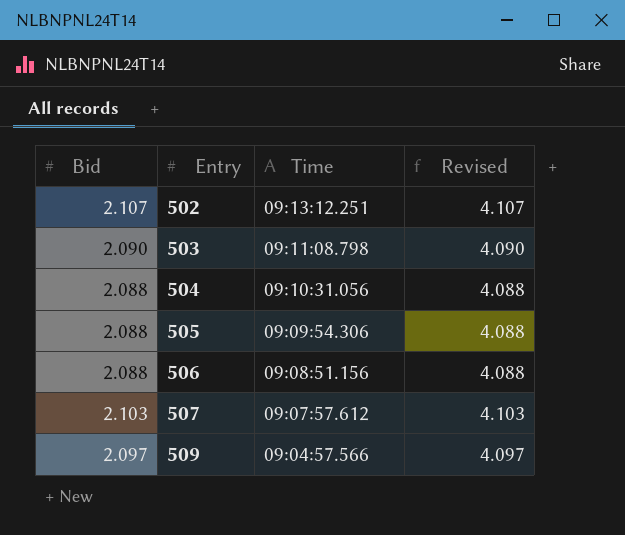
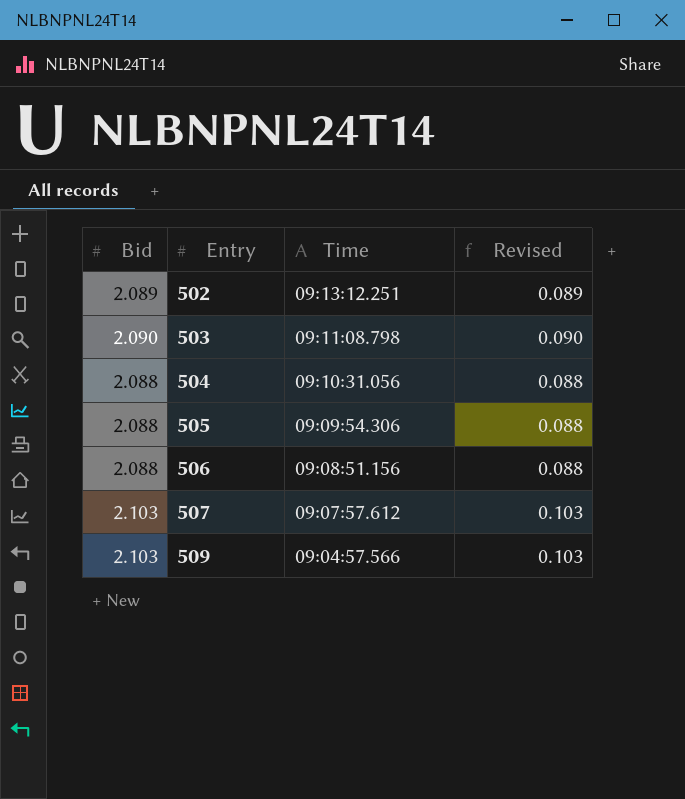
column Revised | formula: [Bid] + 2 -> [Bid] - 2
502 | Bid: 2.107 -> 2.089
509 | Bid: 2.097 -> 2.103

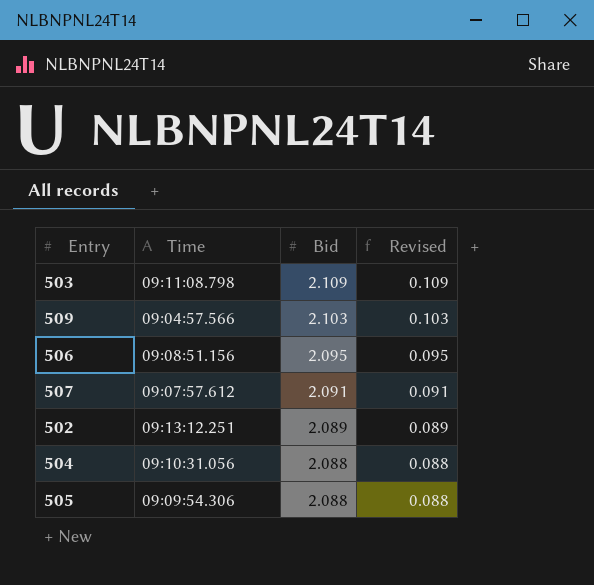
row order: Entry ascending -> Bid descending
column Bid | position: 1 -> 3
503 | Bid: 2.090 -> 2.109
503 | Revised: 0.090 -> 0.109
506 | Bid: 2.088 -> 2.095
506 | Revised: 0.088 -> 0.095
507 | Bid: 2.103 -> 2.091
507 | Revised: 0.103 -> 0.091

